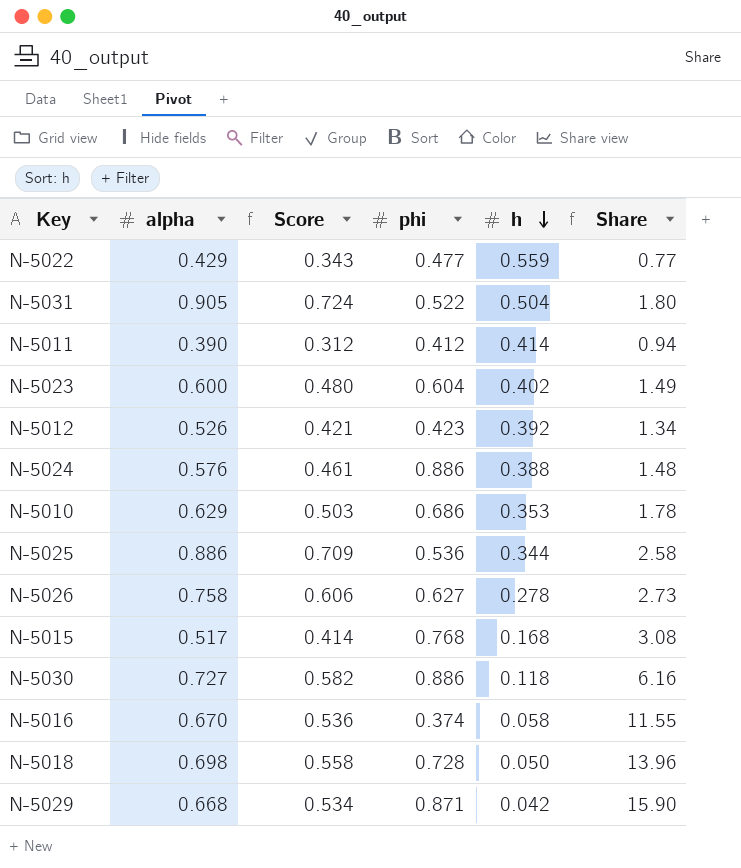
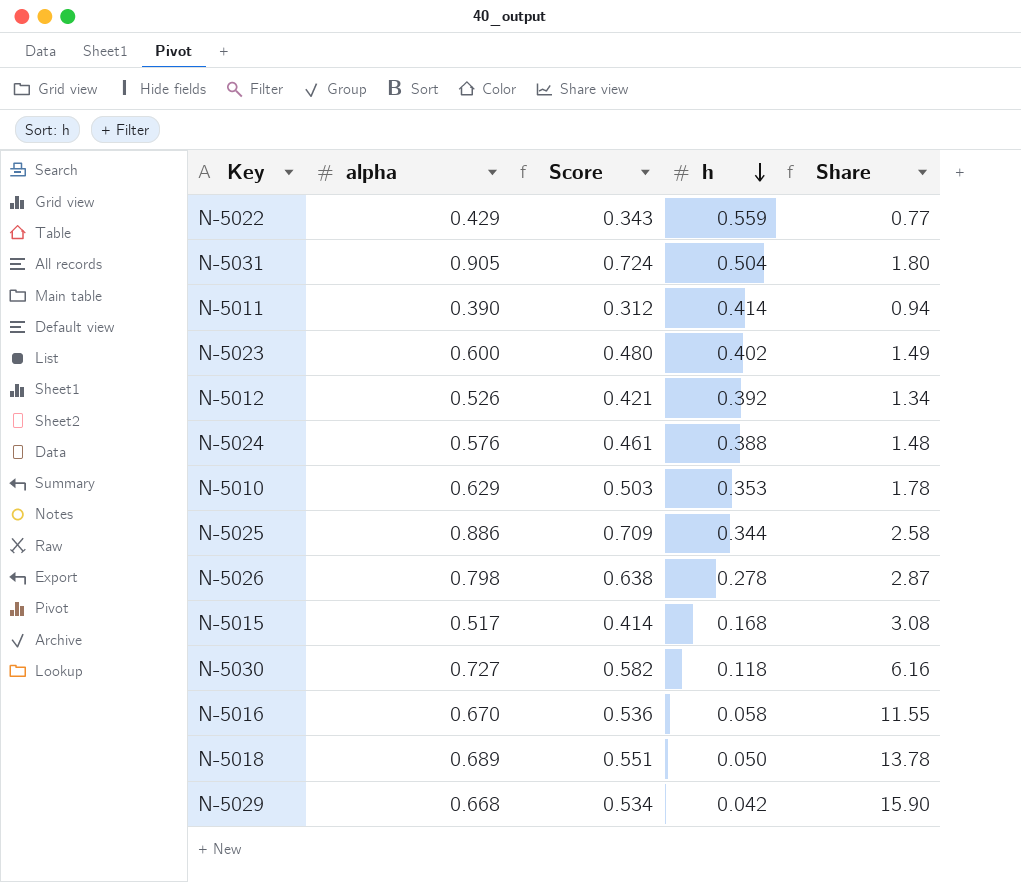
column phi | position: 4 -> none
N-5026 | alpha: 0.758 -> 0.798
N-5026 | Score: 0.606 -> 0.638
N-5026 | Share: 2.73 -> 2.87
N-5018 | alpha: 0.698 -> 0.689
N-5018 | Score: 0.558 -> 0.551
N-5018 | Share: 13.96 -> 13.78

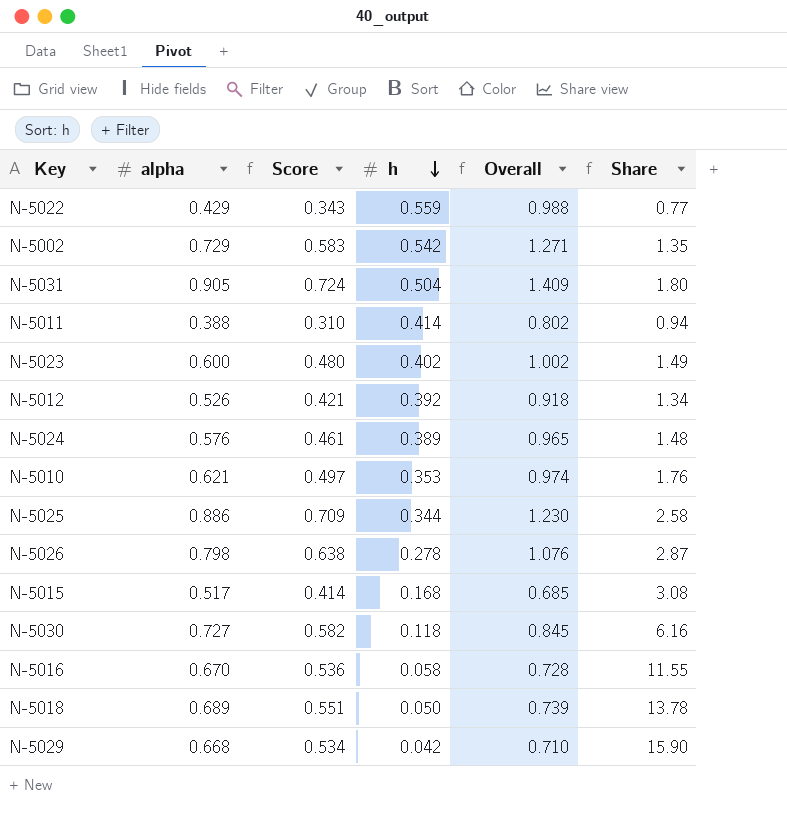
column Overall | formula: none -> [alpha] + [h]
row N-5002: none -> 0.729 | 0.583 | 0.542 | 1.271 | 1.35
N-5011 | alpha: 0.390 -> 0.388
N-5011 | Score: 0.312 -> 0.310
N-5024 | h: 0.388 -> 0.389
N-5010 | alpha: 0.629 -> 0.621
N-5010 | Score: 0.503 -> 0.497
N-5010 | Share: 1.78 -> 1.76

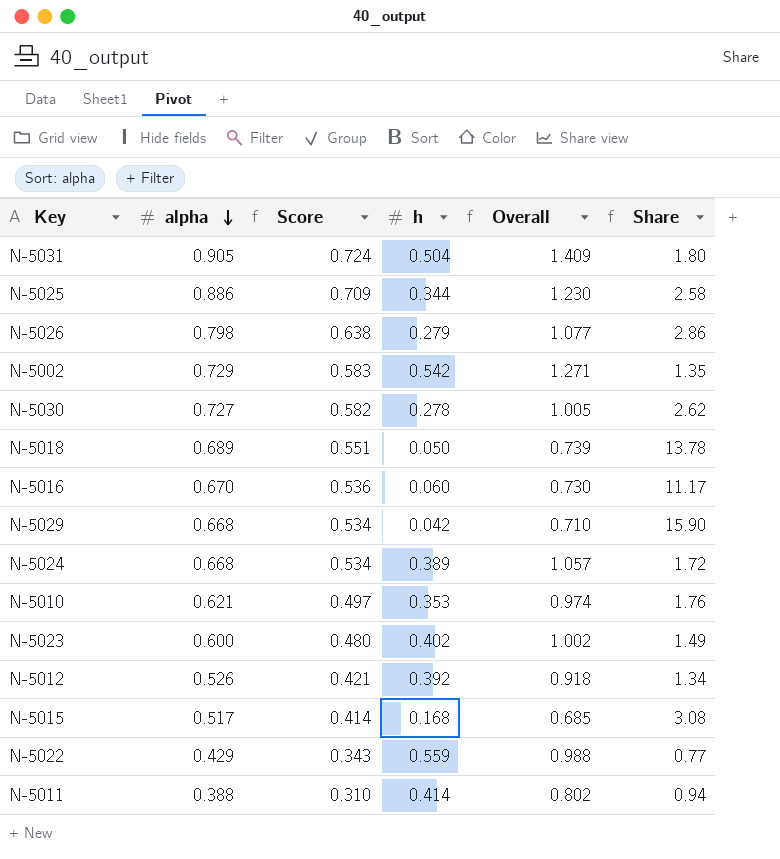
row order: h descending -> alpha descending
N-5026 | h: 0.278 -> 0.279
N-5026 | Overall: 1.076 -> 1.077
N-5026 | Share: 2.87 -> 2.86
N-5030 | h: 0.118 -> 0.278
N-5030 | Overall: 0.845 -> 1.005
N-5030 | Share: 6.16 -> 2.62
N-5016 | h: 0.058 -> 0.060
N-5016 | Overall: 0.728 -> 0.730
N-5016 | Share: 11.55 -> 11.17
N-5024 | alpha: 0.576 -> 0.668
N-5024 | Score: 0.461 -> 0.534
N-5024 | Overall: 0.965 -> 1.057
N-5024 | Share: 1.48 -> 1.72

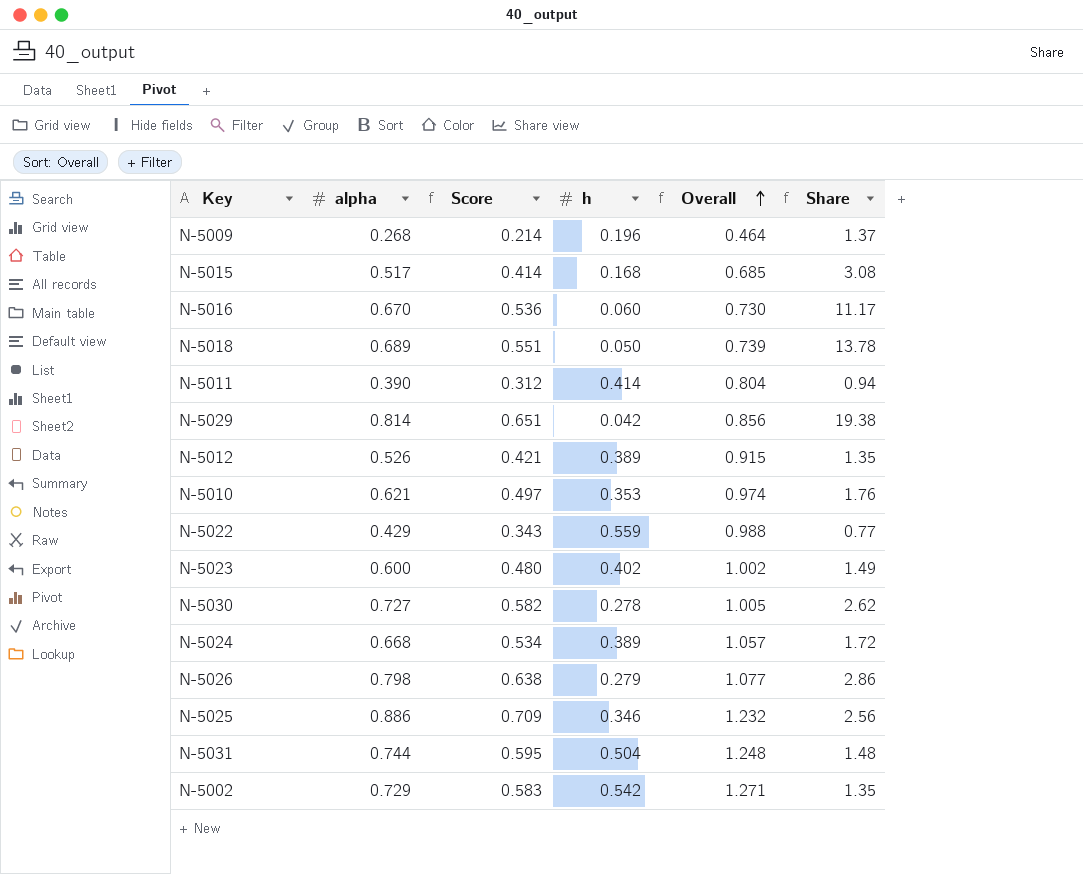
row order: alpha descending -> Overall ascending
row N-5009: none -> 0.268 | 0.214 | 0.196 | 0.464 | 1.37
N-5011 | alpha: 0.388 -> 0.390
N-5011 | Score: 0.310 -> 0.312
N-5011 | Overall: 0.802 -> 0.804
N-5029 | alpha: 0.668 -> 0.814
N-5029 | Score: 0.534 -> 0.651
N-5029 | Overall: 0.710 -> 0.856
N-5029 | Share: 15.90 -> 19.38
N-5012 | h: 0.392 -> 0.389
N-5012 | Overall: 0.918 -> 0.915
N-5012 | Share: 1.34 -> 1.35
N-5025 | h: 0.344 -> 0.346
N-5025 | Overall: 1.230 -> 1.232
N-5025 | Share: 2.58 -> 2.56
N-5031 | alpha: 0.905 -> 0.744
N-5031 | Score: 0.724 -> 0.595
N-5031 | Overall: 1.409 -> 1.248
N-5031 | Share: 1.80 -> 1.48

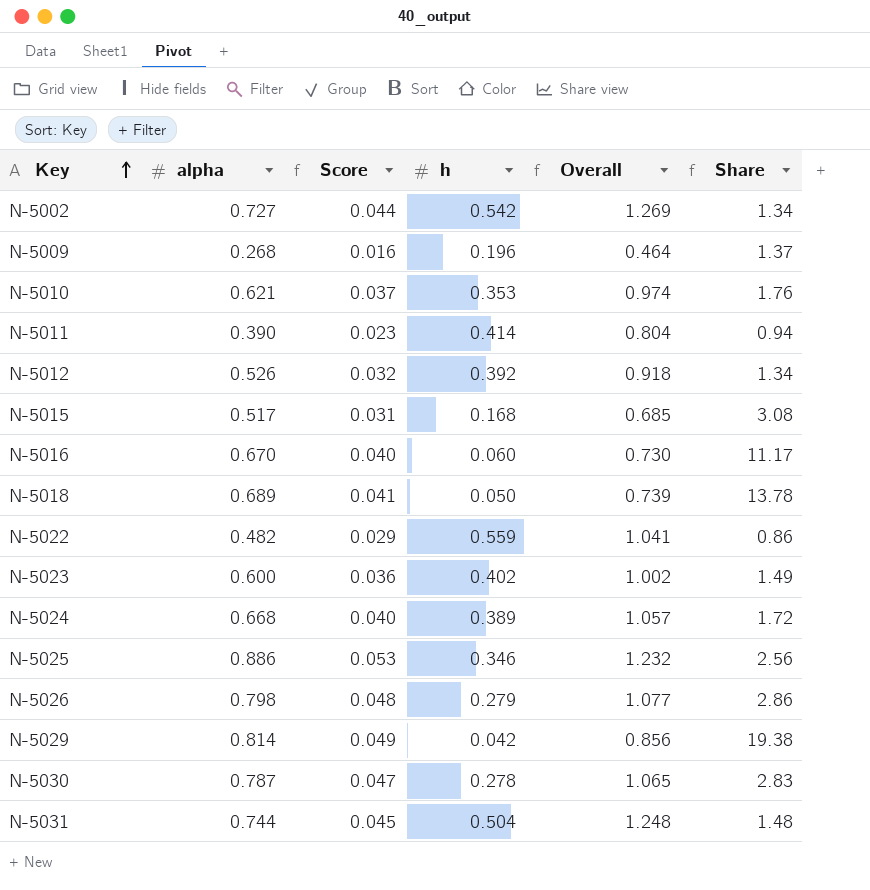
row order: Overall ascending -> Key ascending
column Score | formula: [alpha] * 0.8 -> [alpha] * 0.06
N-5002 | alpha: 0.729 -> 0.727
N-5002 | Overall: 1.271 -> 1.269
N-5002 | Share: 1.35 -> 1.34
N-5012 | h: 0.389 -> 0.392
N-5012 | Overall: 0.915 -> 0.918
N-5012 | Share: 1.35 -> 1.34
N-5022 | alpha: 0.429 -> 0.482
N-5022 | Overall: 0.988 -> 1.041
N-5022 | Share: 0.77 -> 0.86
N-5030 | alpha: 0.727 -> 0.787
N-5030 | Overall: 1.005 -> 1.065
N-5030 | Share: 2.62 -> 2.83

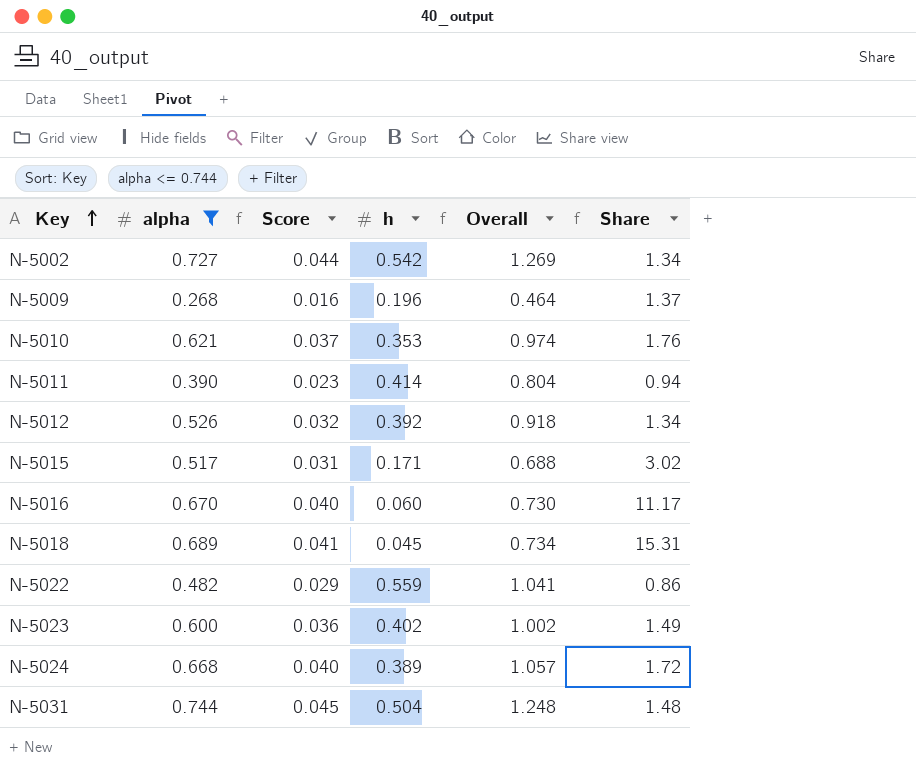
filter: none -> alpha <= 0.744
N-5015 | h: 0.168 -> 0.171
N-5015 | Overall: 0.685 -> 0.688
N-5015 | Share: 3.08 -> 3.02
N-5018 | h: 0.050 -> 0.045
N-5018 | Overall: 0.739 -> 0.734
N-5018 | Share: 13.78 -> 15.31

